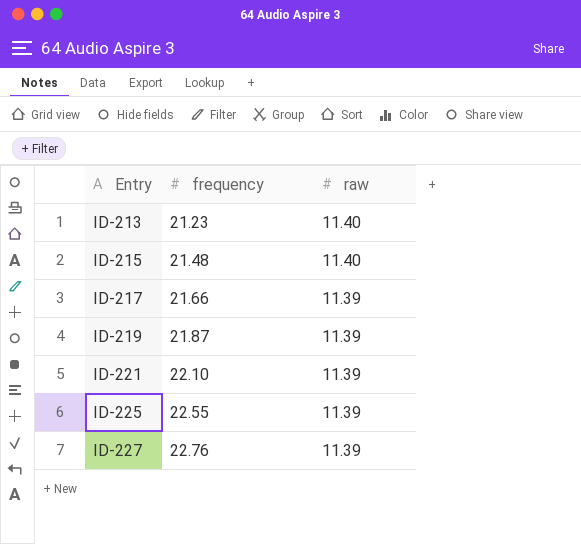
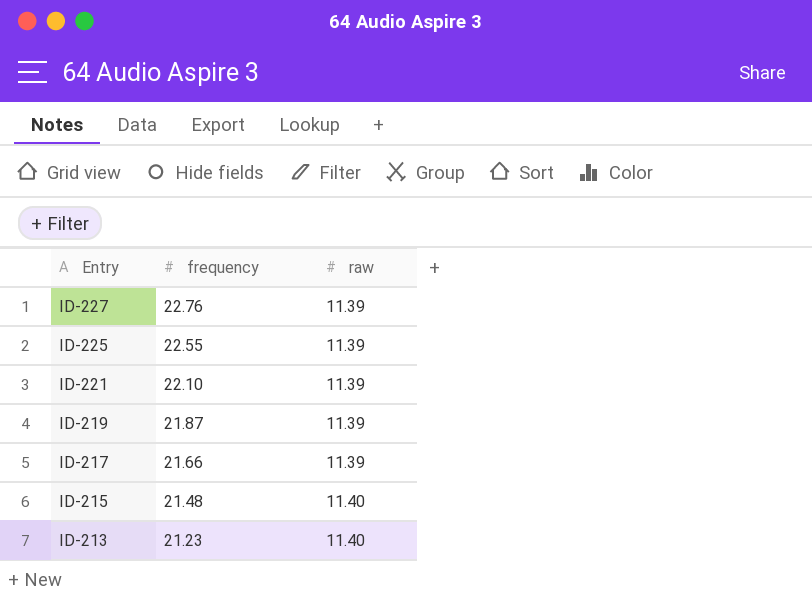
row order: Entry ascending -> Entry descending

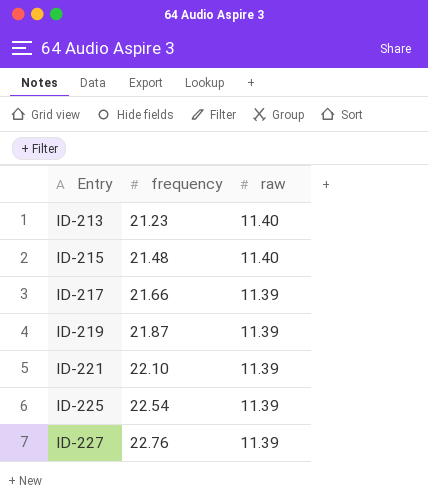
row order: Entry descending -> Entry ascending
ID-225 | frequency: 22.55 -> 22.54

